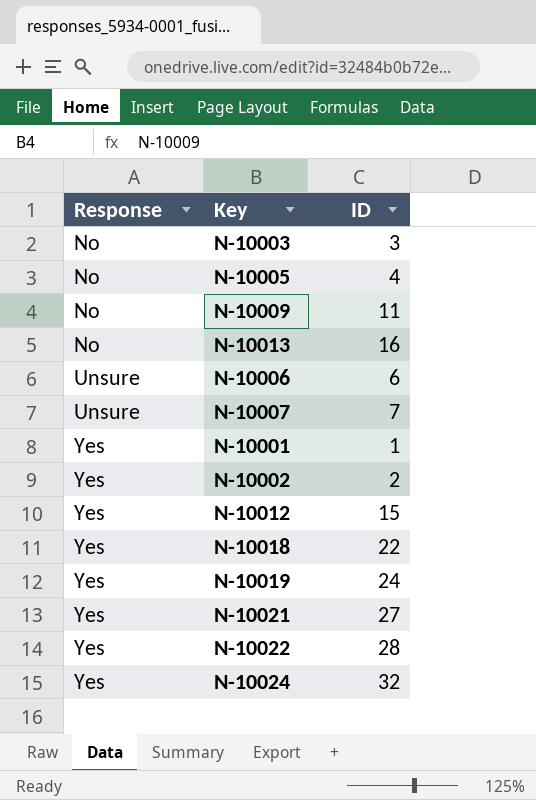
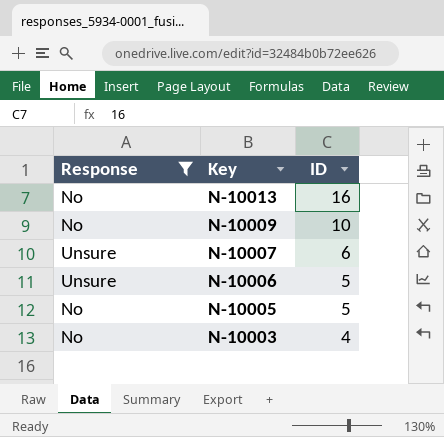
filter: none -> Response != Yes
row order: Response ascending -> Key descending
N-10009 | ID: 11 -> 10
N-10007 | ID: 7 -> 6
N-10006 | ID: 6 -> 5
N-10005 | ID: 4 -> 5
N-10003 | ID: 3 -> 4

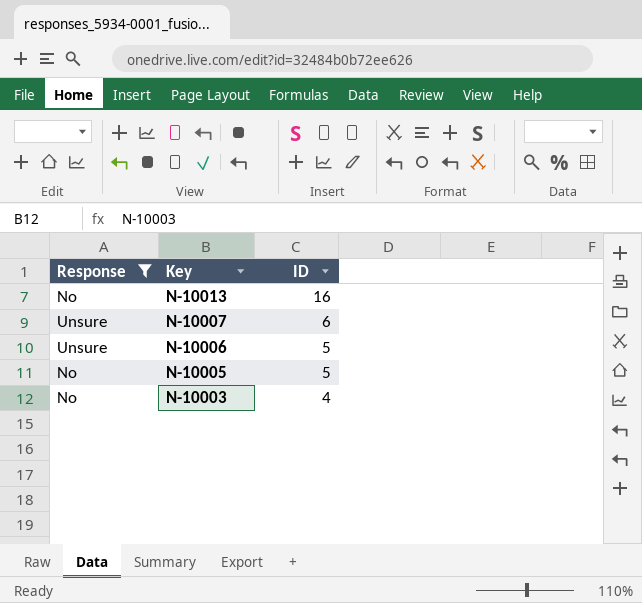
row N-10009: No | 10 -> none

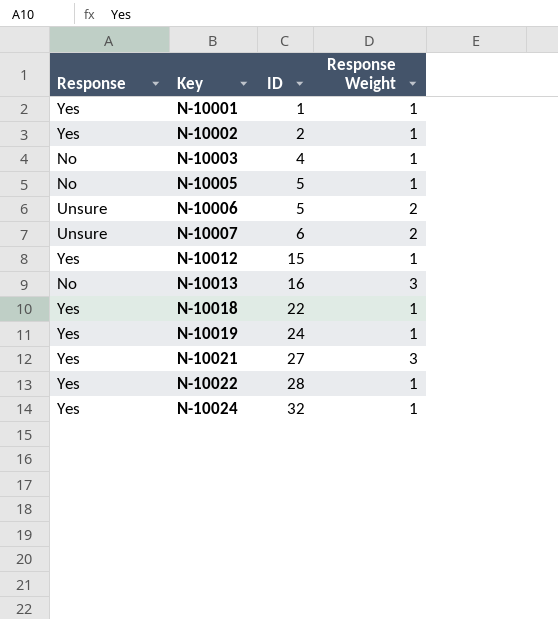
filter: Response != Yes -> none
row order: Key descending -> Key ascending
column Response Weight | position: none -> 4

